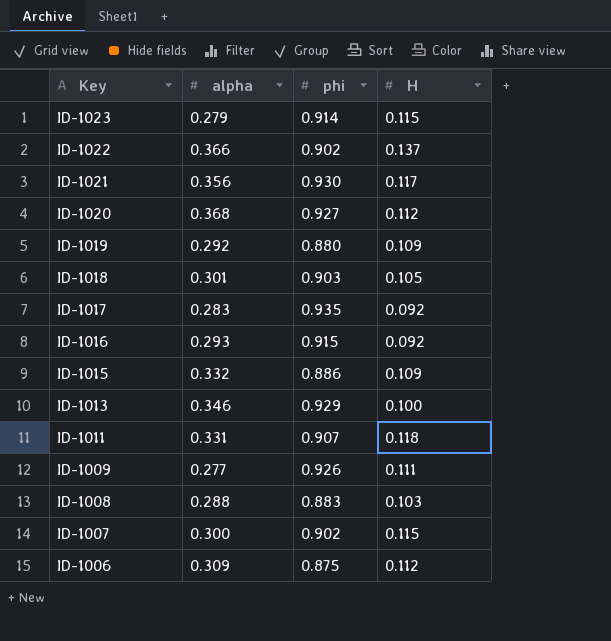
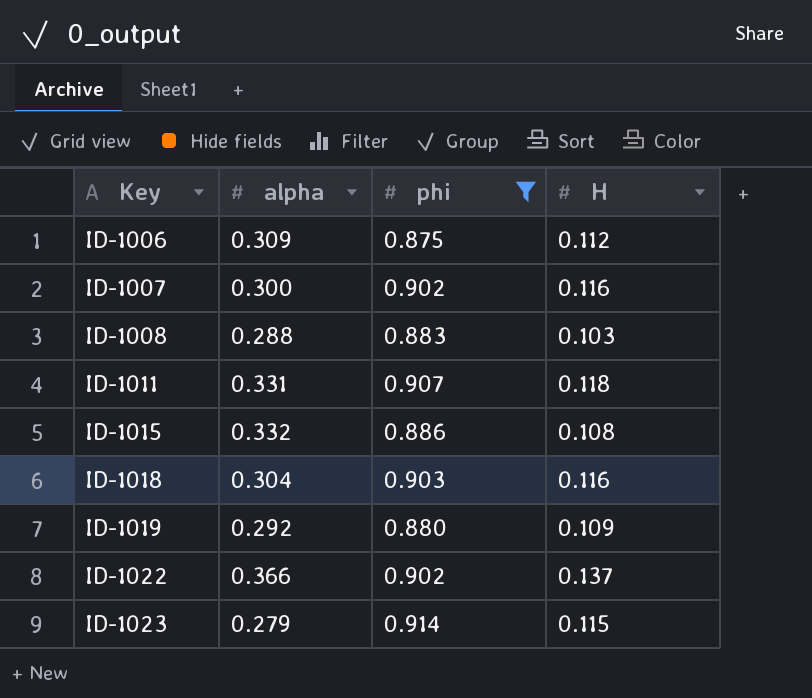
filter: none -> phi <= 0.914
row order: Key descending -> Key ascending
ID-1007 | H: 0.115 -> 0.116
ID-1015 | H: 0.109 -> 0.108
ID-1018 | alpha: 0.301 -> 0.304
ID-1018 | H: 0.105 -> 0.116

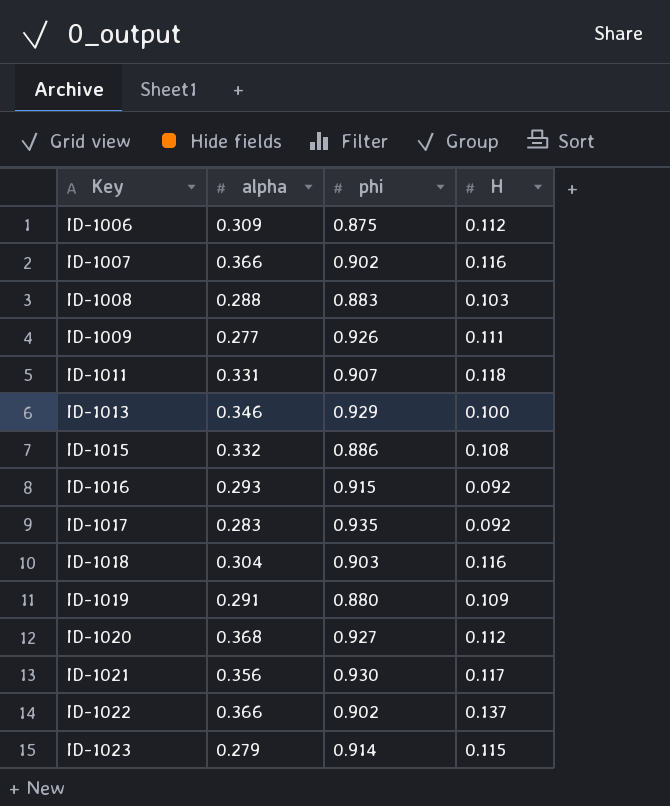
filter: phi <= 0.914 -> none
ID-1007 | alpha: 0.300 -> 0.366
ID-1019 | alpha: 0.292 -> 0.291

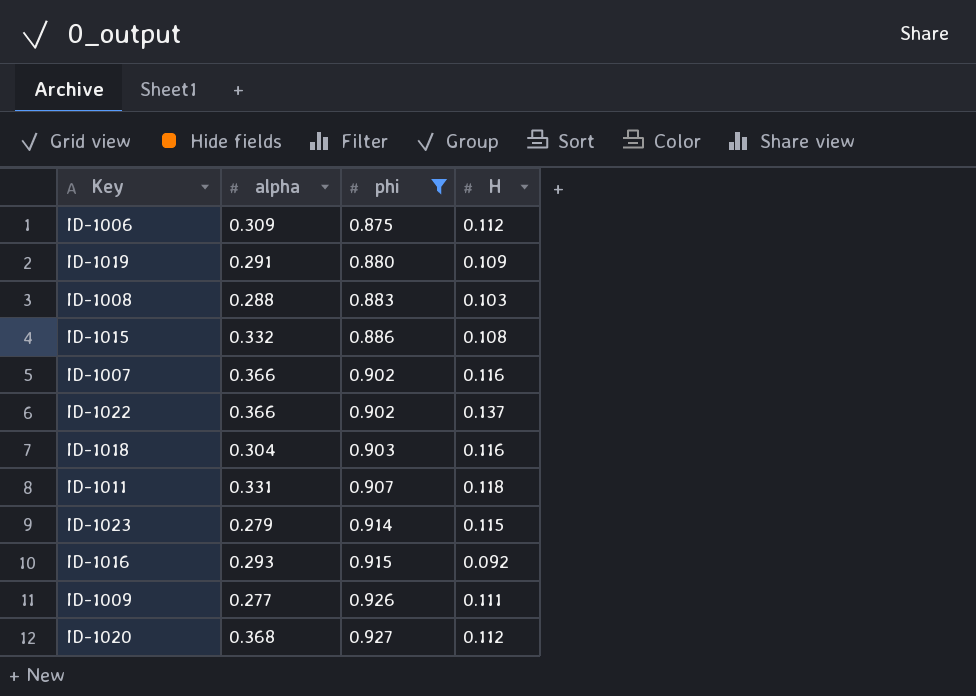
filter: none -> phi <= 0.927
row order: Key ascending -> phi ascending

